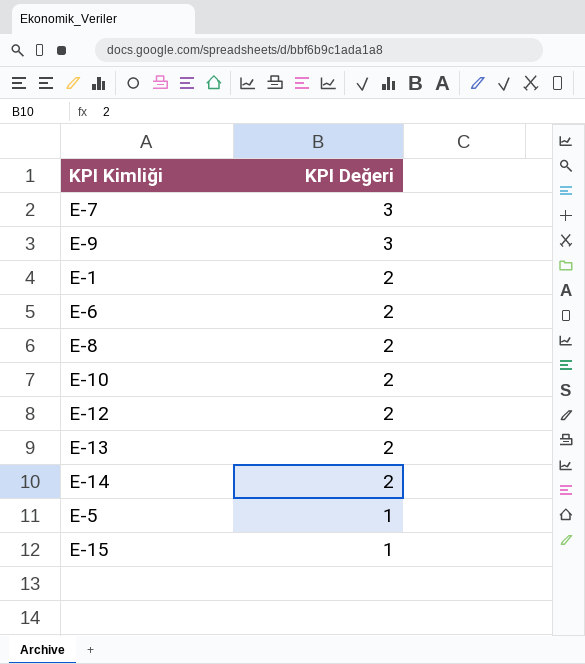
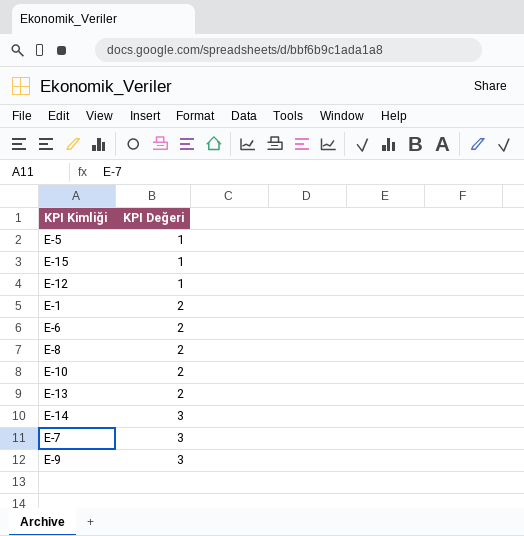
row order: KPI Değeri descending -> KPI Değeri ascending
E-12 | KPI Değeri: 2 -> 1
E-14 | KPI Değeri: 2 -> 3

